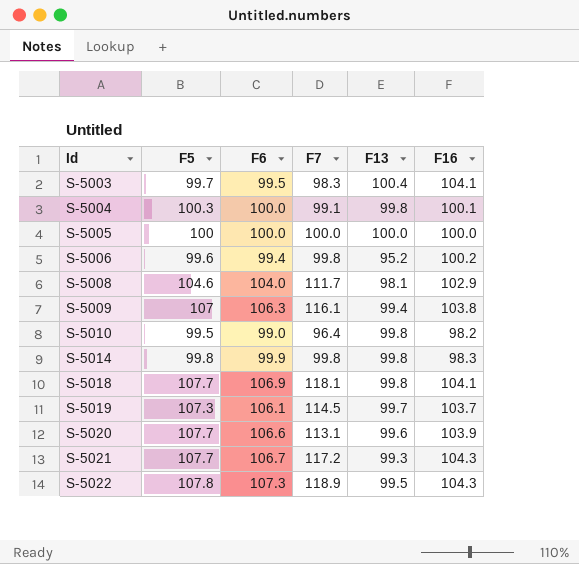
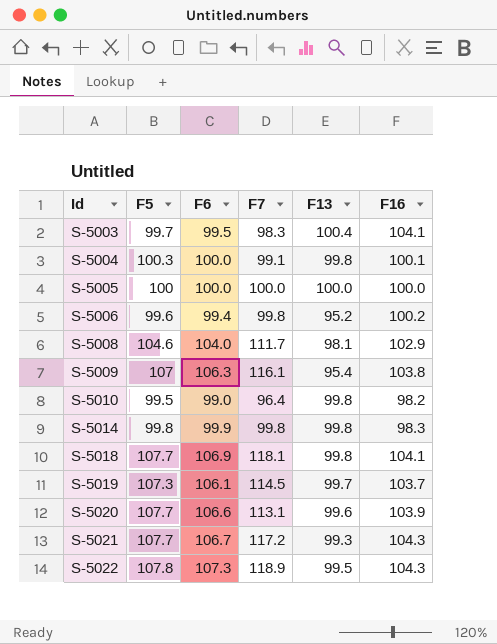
S-5009 | F13: 99.4 -> 95.4

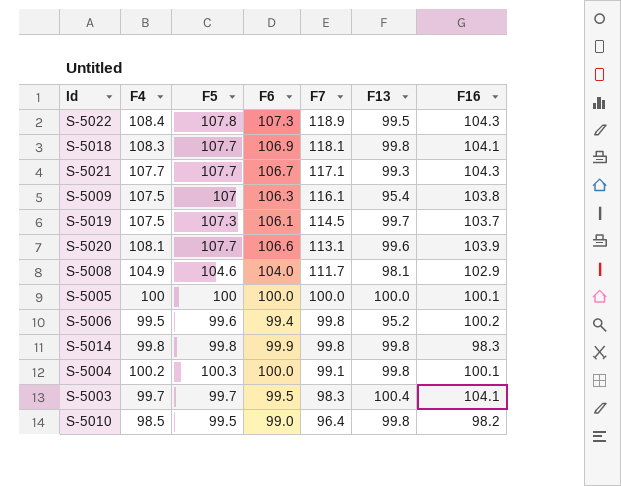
row order: Id ascending -> F7 descending
column F4 | position: none -> 2
S-5021 | F7: 117.2 -> 117.1
S-5005 | F16: 100.0 -> 100.1

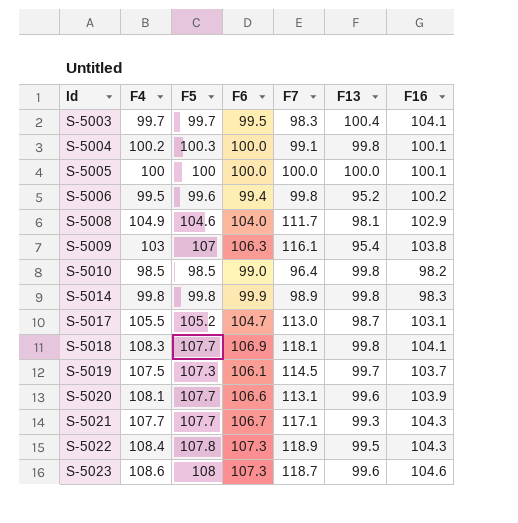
row order: F7 descending -> Id ascending
S-5009 | F4: 107.5 -> 103
S-5010 | F5: 99.5 -> 98.5
S-5014 | F7: 99.8 -> 98.9
row S-5017: none -> 105.5 | 105.2 | 104.7 | 113.0 | 98.7 | 103.1
row S-5023: none -> 108.6 | 108 | 107.3 | 118.7 | 99.6 | 104.6

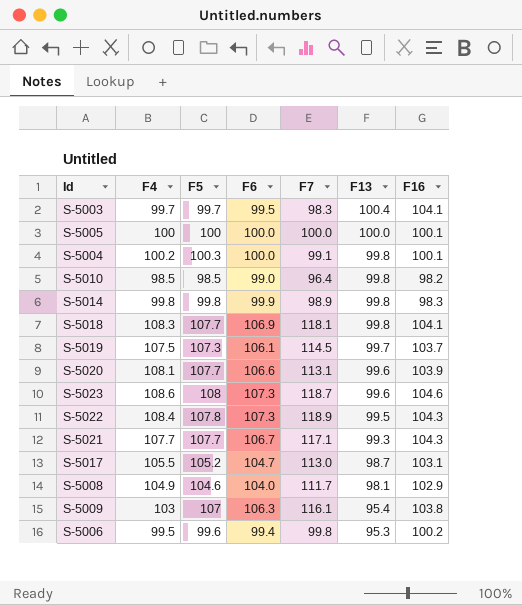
row order: Id ascending -> F13 descending
S-5006 | F13: 95.2 -> 95.3

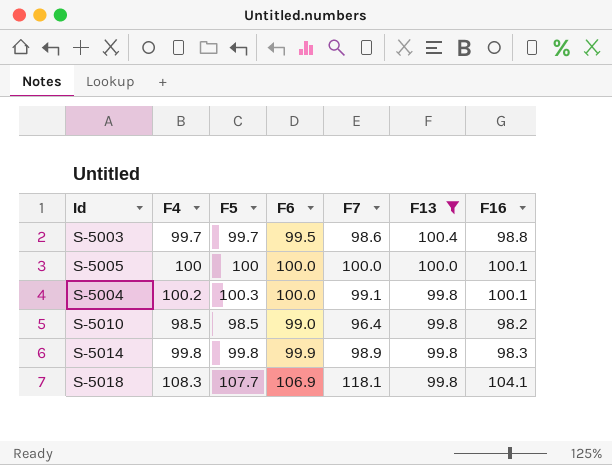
filter: none -> F13 >= 99.8
S-5003 | F7: 98.3 -> 98.6
S-5003 | F16: 104.1 -> 98.8

